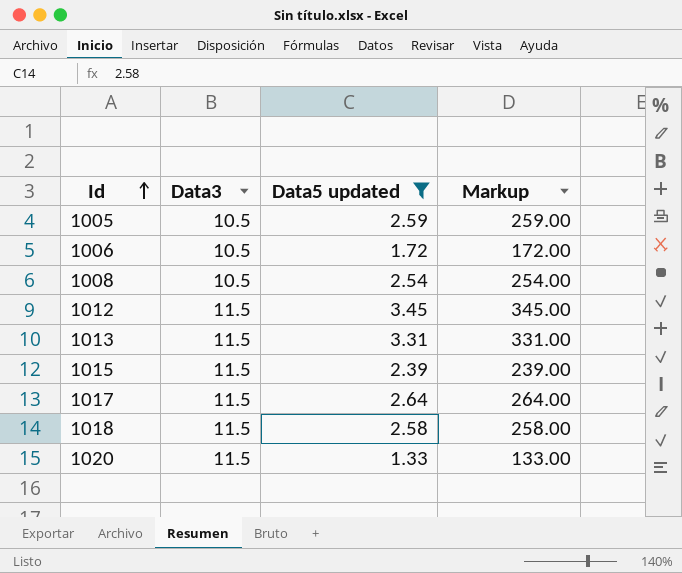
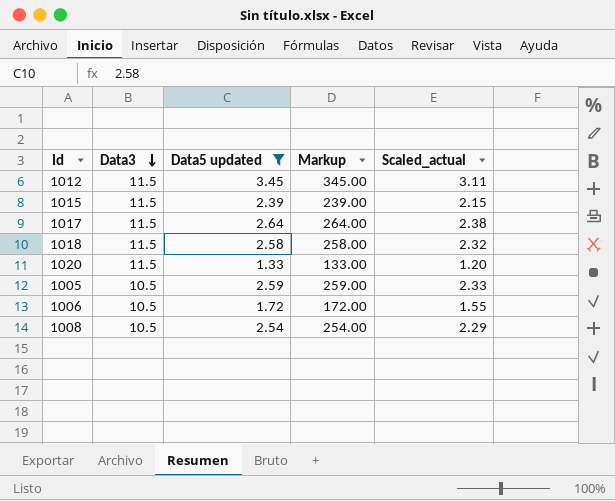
row order: Id ascending -> Data3 descending
column Scaled_actual | formula: none -> [Data5 updated] * 0.9
row 1013: 11.5 | 3.31 | 331.00 -> none

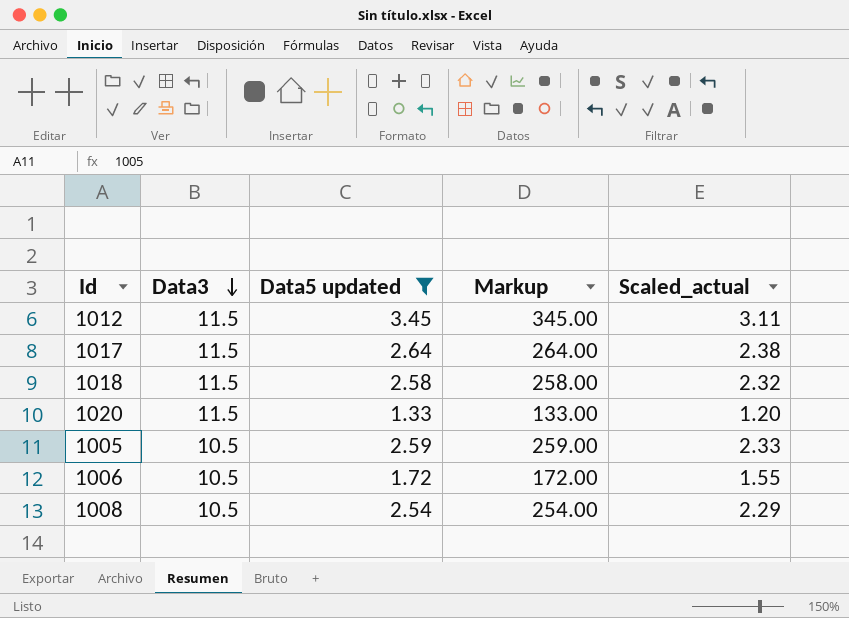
row 1015: 11.5 | 2.39 | 239.00 | 2.15 -> none

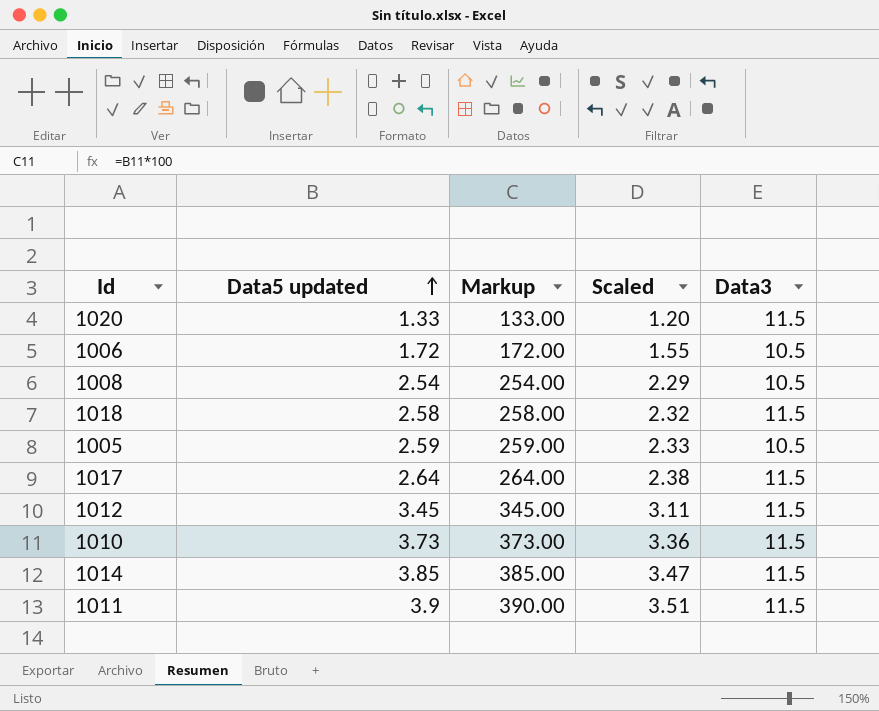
filter: Data5 updated <= 3.45 -> none
row order: Data3 descending -> Data5 updated ascending
column name: Scaled_actual -> Scaled
column Data3 | position: 2 -> 5

